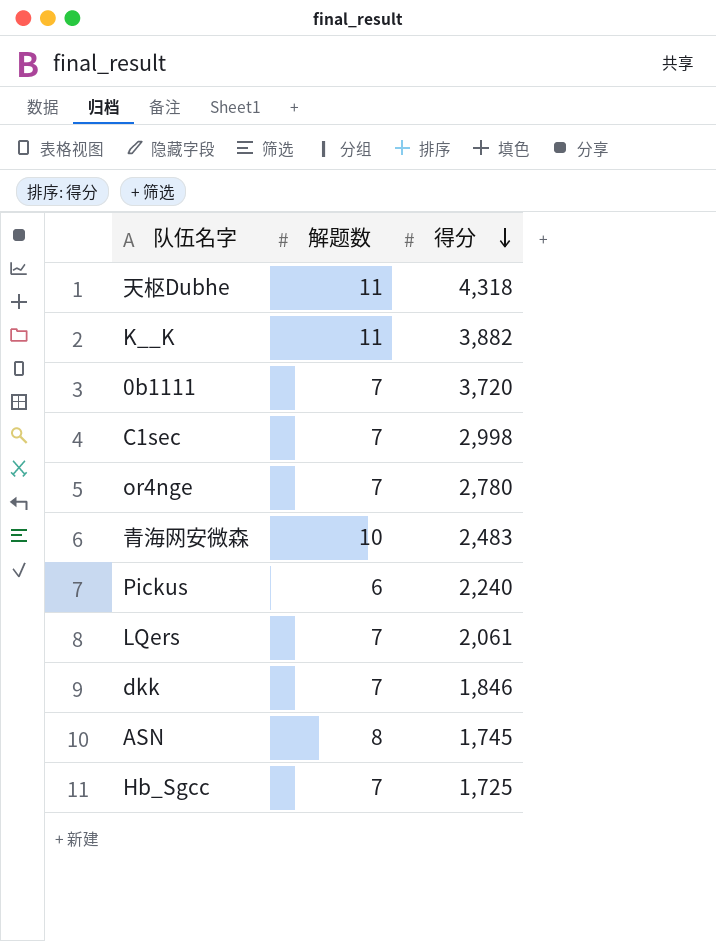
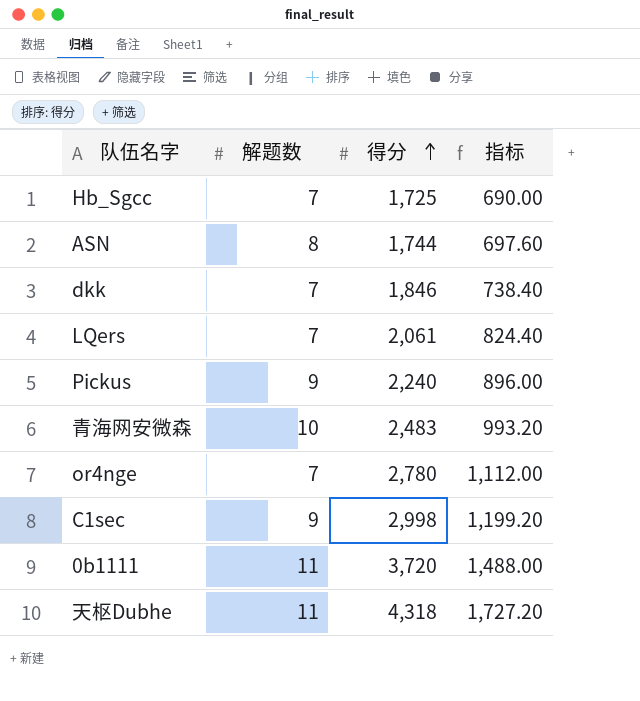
row order: 得分 descending -> 得分 ascending
column 指标 | formula: none -> [得分] * 0.4
row K__K: 11 | 3,882 -> none
ASN | 得分: 1,745 -> 1,744
Pickus | 解题数: 6 -> 9
C1sec | 解题数: 7 -> 9
0b1111 | 解题数: 7 -> 11

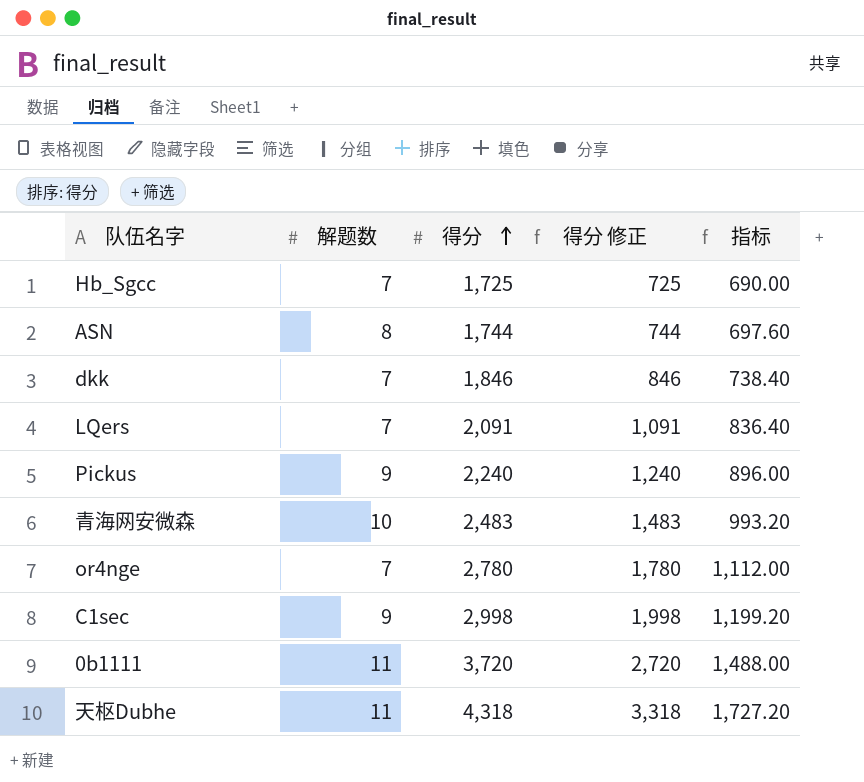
column 得分 修正 | formula: none -> [得分] - 1000
LQers | 得分: 2,061 -> 2,091
LQers | 指标: 824.40 -> 836.40

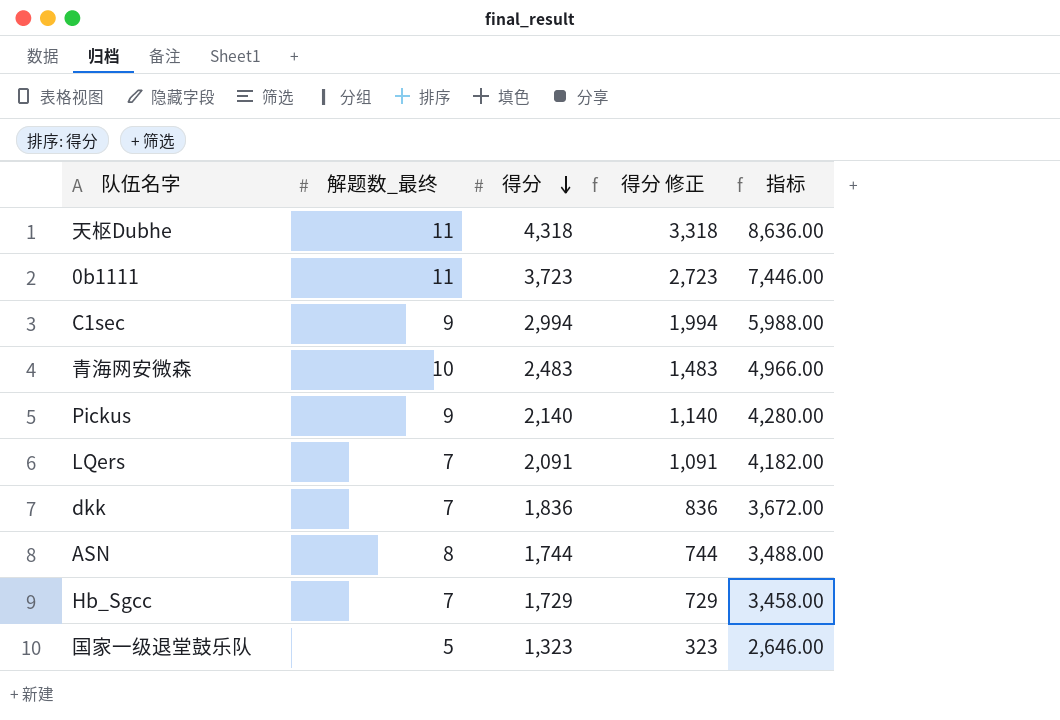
row order: 得分 ascending -> 得分 descending
column name: 解题数 -> 解题数_最终
column 指标 | formula: [得分] * 0.4 -> [得分] * 2
row or4nge: 7 | 2,780 | 1,780 | 1,112.00 -> none
0b1111 | 得分: 3,720 -> 3,723
0b1111 | 得分 修正: 2,720 -> 2,723
C1sec | 得分: 2,998 -> 2,994
C1sec | 得分 修正: 1,998 -> 1,994
Pickus | 得分: 2,240 -> 2,140
Pickus | 得分 修正: 1,240 -> 1,140
dkk | 得分: 1,846 -> 1,836
dkk | 得分 修正: 846 -> 836
Hb_Sgcc | 得分: 1,725 -> 1,729
Hb_Sgcc | 得分 修正: 725 -> 729
row 国家一级退堂鼓乐队: none -> 5 | 1,323 | 323 | 2,646.00

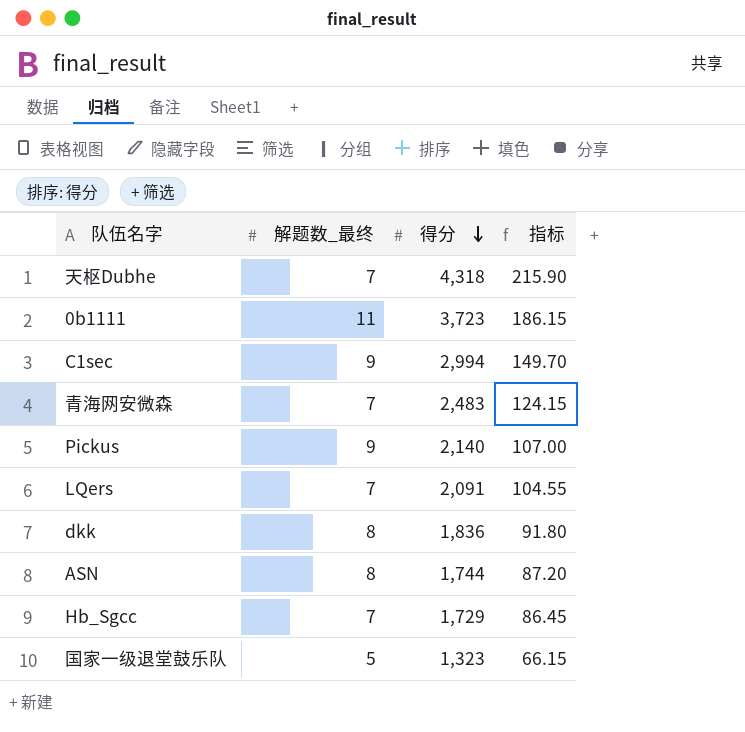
column 得分 修正 | formula: [得分] - 1000 -> none
column 指标 | formula: [得分] * 2 -> [得分] * 0.05
天枢Dubhe | 解题数_最终: 11 -> 7
青海网安微森 | 解题数_最终: 10 -> 7
dkk | 解题数_最终: 7 -> 8

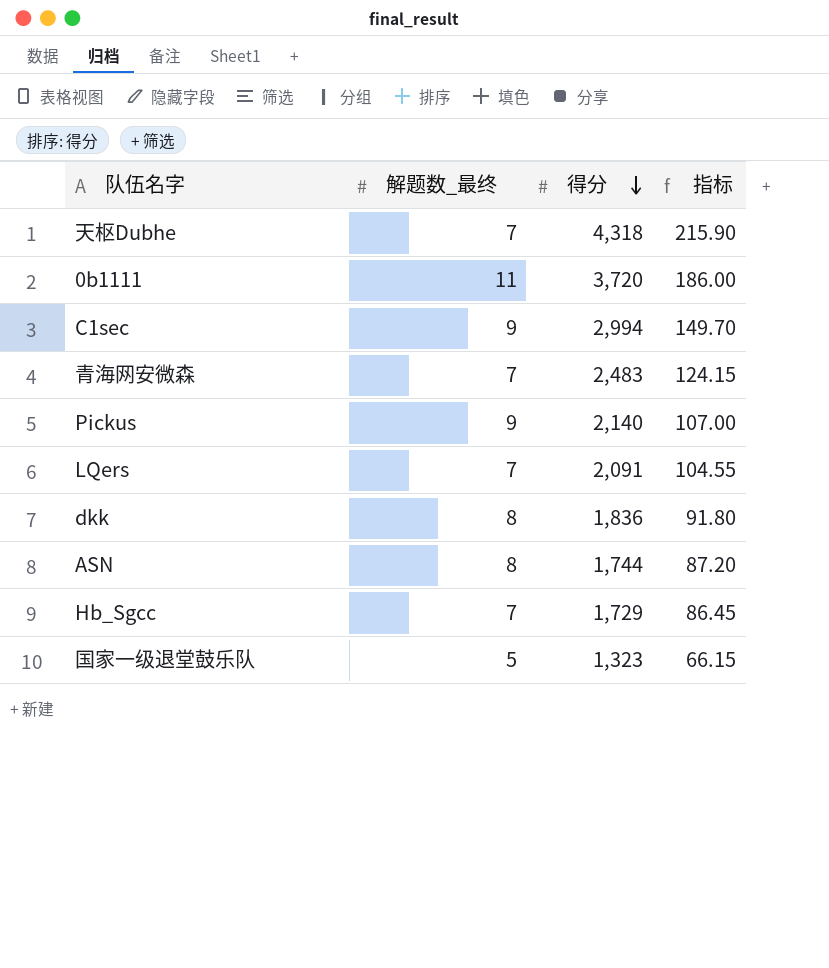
0b1111 | 得分: 3,723 -> 3,720
0b1111 | 指标: 186.15 -> 186.00

